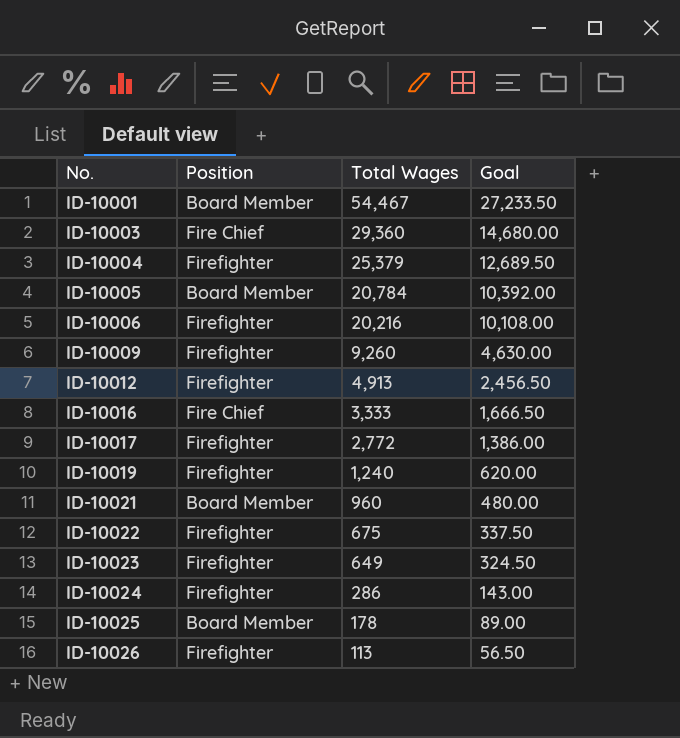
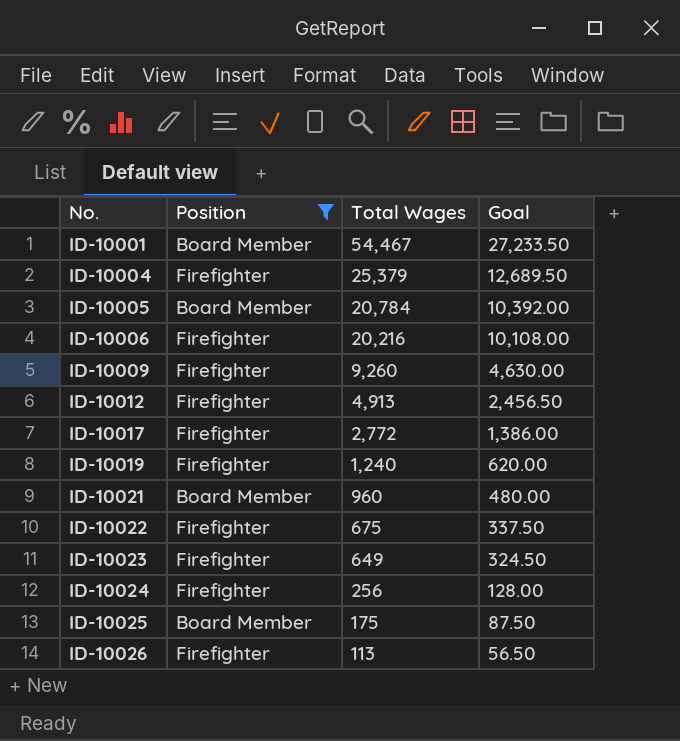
filter: none -> Position != Fire Chief
ID-10024 | Total Wages: 286 -> 256
ID-10024 | Goal: 143.00 -> 128.00
ID-10025 | Total Wages: 178 -> 175
ID-10025 | Goal: 89.00 -> 87.50

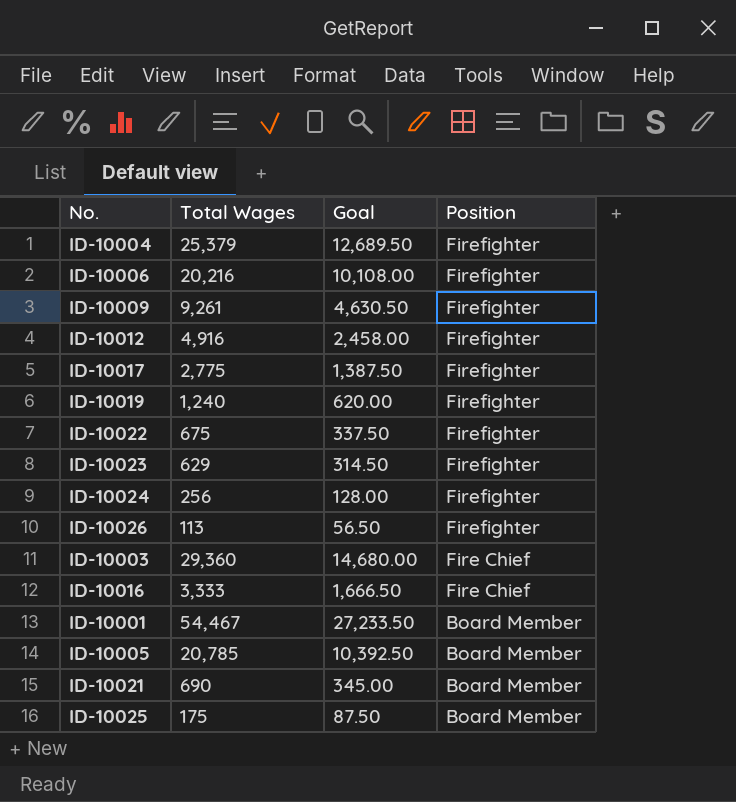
filter: Position != Fire Chief -> none
row order: No. ascending -> Position descending
column Position | position: 2 -> 4
ID-10009 | Total Wages: 9,260 -> 9,261
ID-10009 | Goal: 4,630.00 -> 4,630.50
ID-10012 | Total Wages: 4,913 -> 4,916
ID-10012 | Goal: 2,456.50 -> 2,458.00
ID-10017 | Total Wages: 2,772 -> 2,775
ID-10017 | Goal: 1,386.00 -> 1,387.50
ID-10023 | Total Wages: 649 -> 629
ID-10023 | Goal: 324.50 -> 314.50
ID-10005 | Total Wages: 20,784 -> 20,785
ID-10005 | Goal: 10,392.00 -> 10,392.50
ID-10021 | Total Wages: 960 -> 690
ID-10021 | Goal: 480.00 -> 345.00

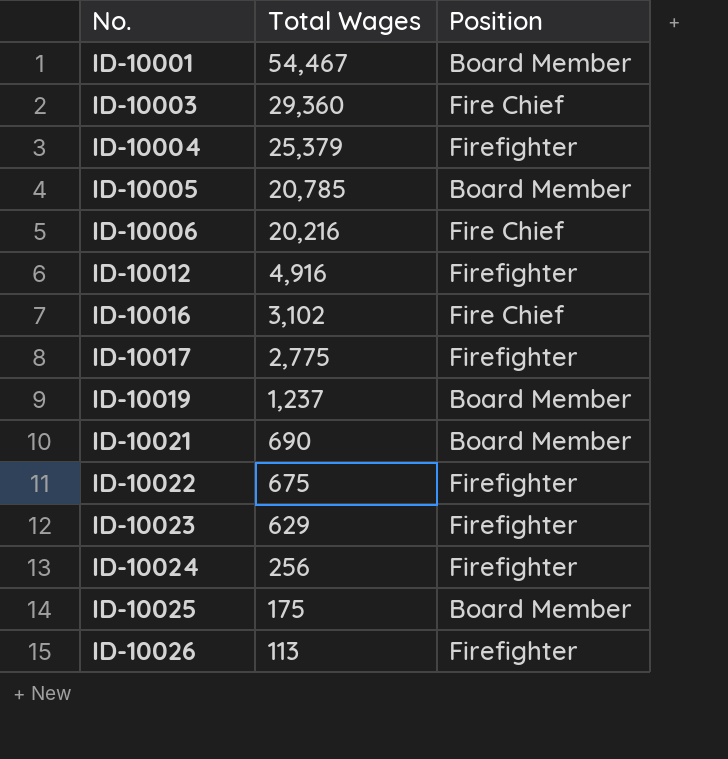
row order: Position descending -> No. ascending
column Goal | formula: [Total Wages] * 0.5 -> none
row ID-10009: 9,261 | 4,630.50 | Firefighter -> none
ID-10006 | Position: Firefighter -> Fire Chief
ID-10016 | Total Wages: 3,333 -> 3,102
ID-10019 | Total Wages: 1,240 -> 1,237
ID-10019 | Position: Firefighter -> Board Member

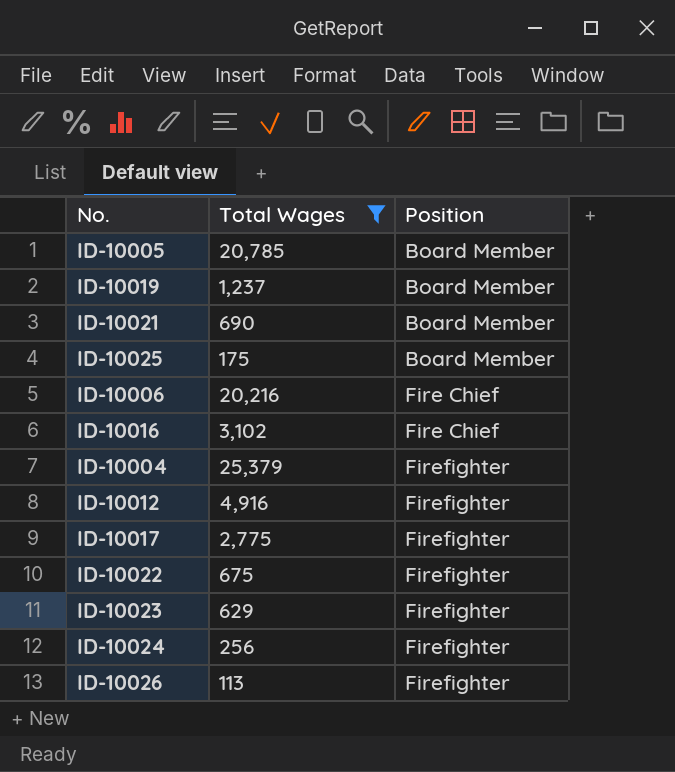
filter: none -> Total Wages <= 25,379
row order: No. ascending -> Position ascending

